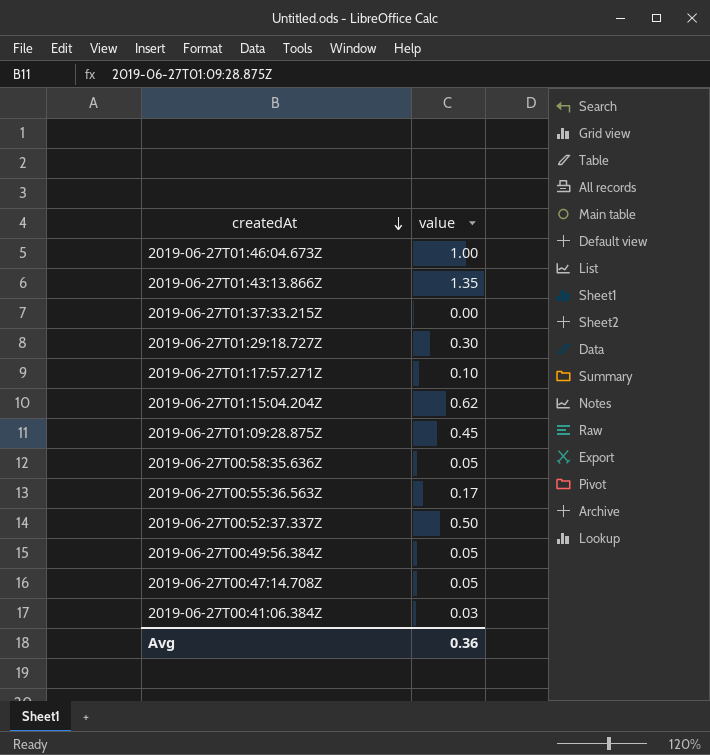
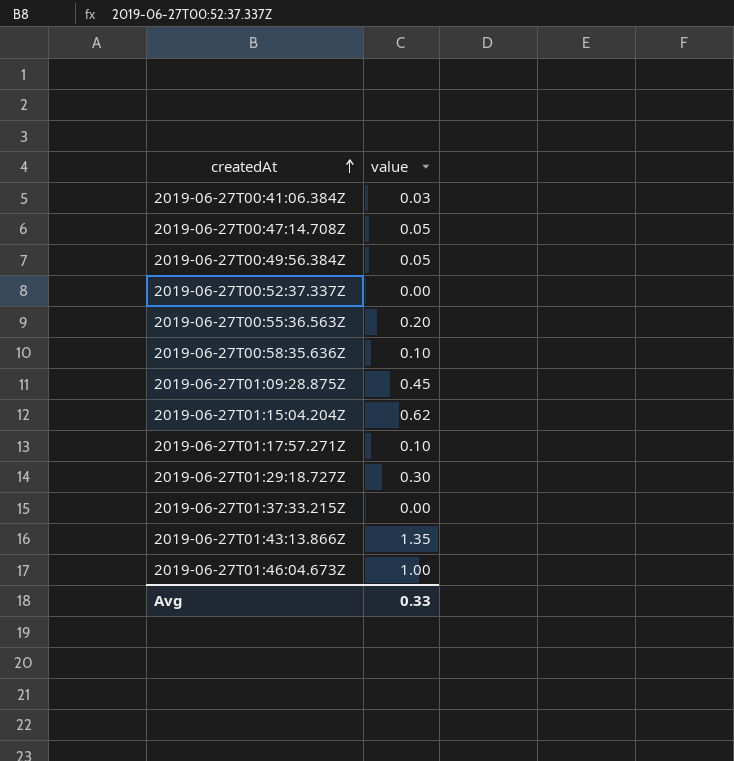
row order: createdAt descending -> createdAt ascending
2019-06-27T00:52:37.337Z | value: 0.50 -> 0.00
2019-06-27T00:55:36.563Z | value: 0.17 -> 0.20
2019-06-27T00:58:35.636Z | value: 0.05 -> 0.10
Avg | value: 0.36 -> 0.33

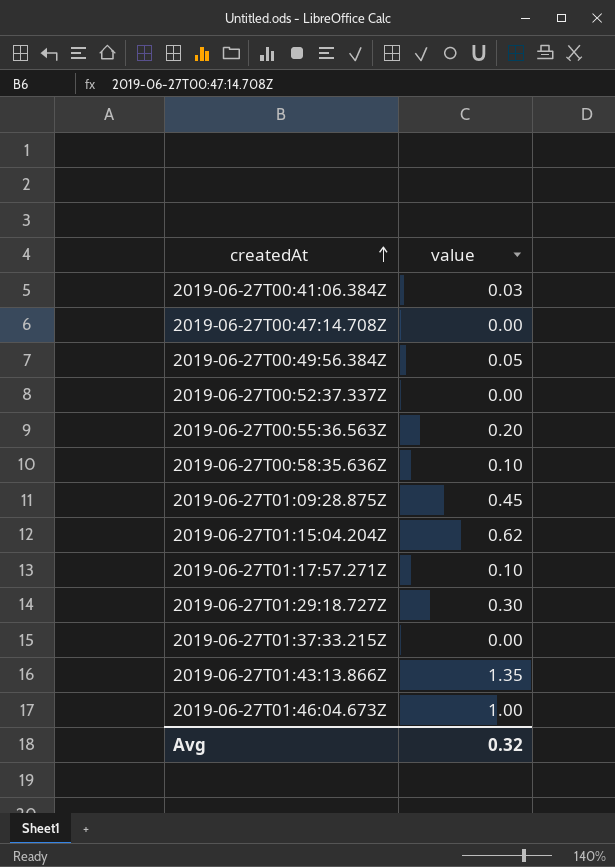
2019-06-27T00:47:14.708Z | value: 0.05 -> 0.00
Avg | value: 0.33 -> 0.32

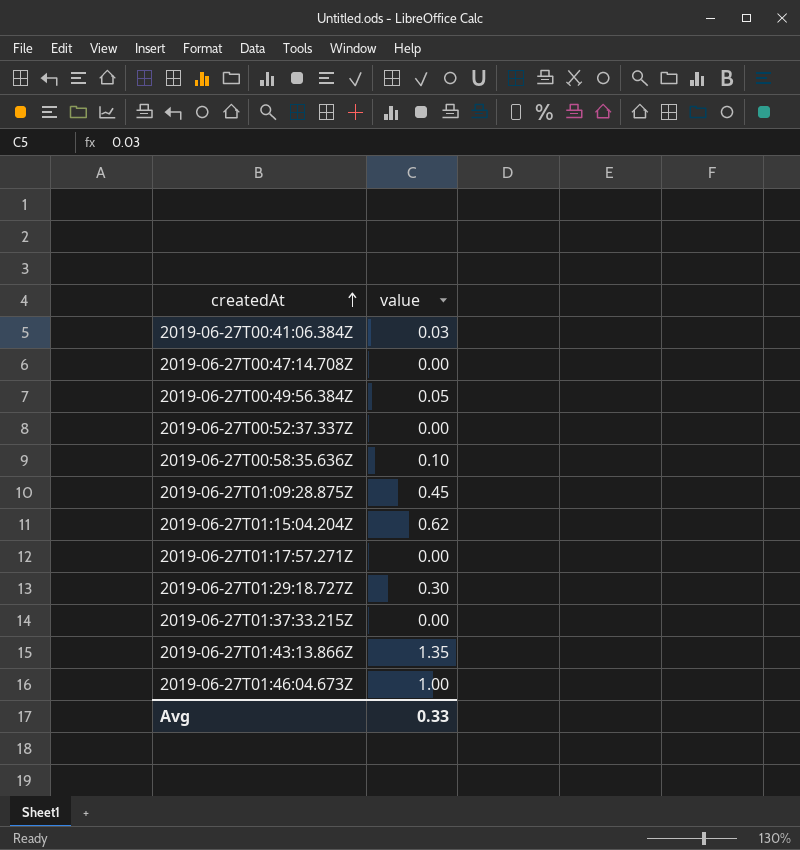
row 2019-06-27T00:55:36.563Z: 0.20 -> none
2019-06-27T01:17:57.271Z | value: 0.10 -> 0.00
Avg | value: 0.32 -> 0.33

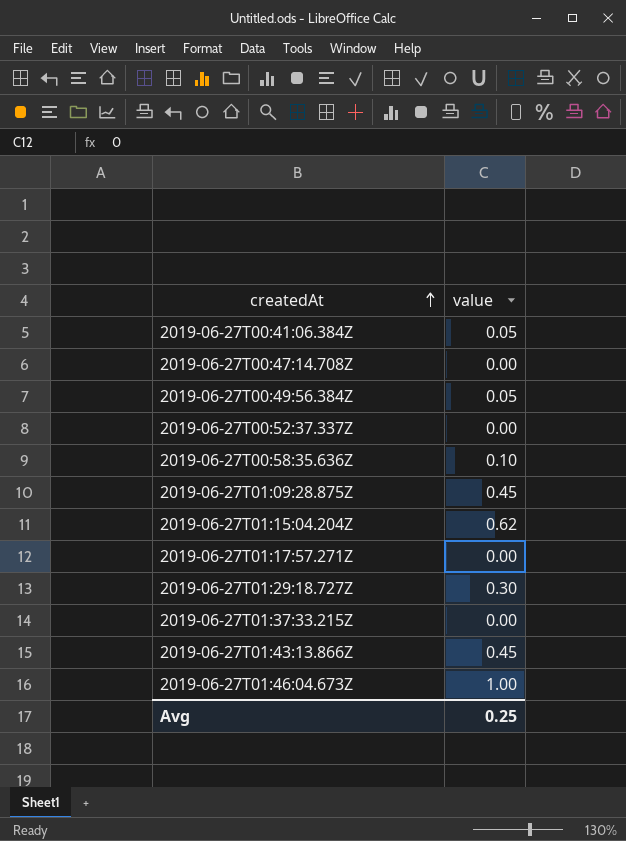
2019-06-27T00:41:06.384Z | value: 0.03 -> 0.05
2019-06-27T01:43:13.866Z | value: 1.35 -> 0.45
Avg | value: 0.33 -> 0.25

